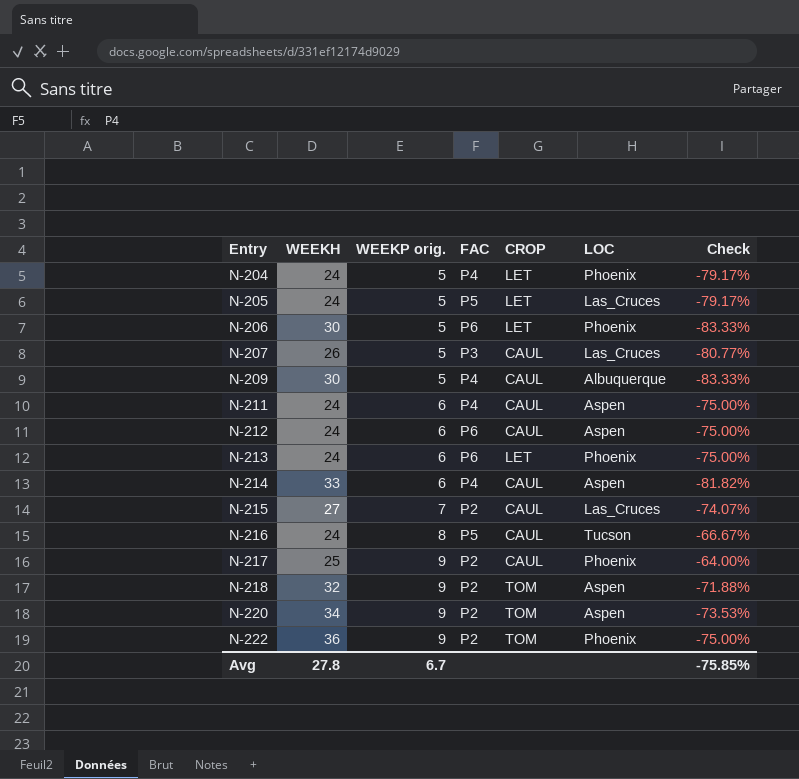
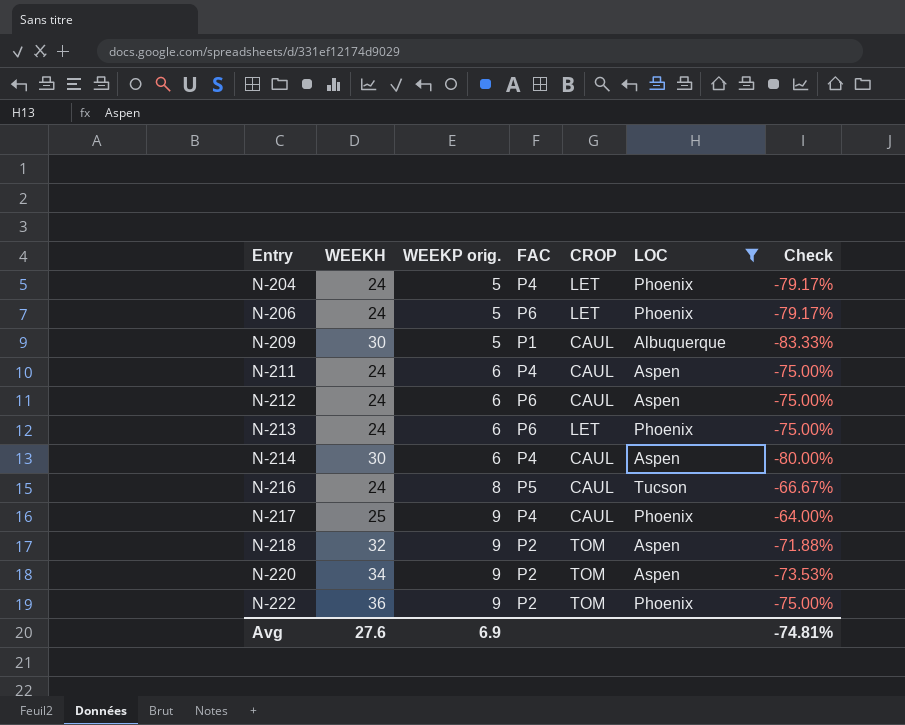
filter: none -> LOC != Las_Cruces
N-206 | WEEKH: 30 -> 24
N-206 | Check: -83.33% -> -79.17%
N-209 | FAC: P4 -> P1
N-214 | WEEKH: 33 -> 30
N-214 | Check: -81.82% -> -80.00%
N-217 | FAC: P2 -> P4
Avg | WEEKH: 27.8 -> 27.6
Avg | WEEKP orig.: 6.7 -> 6.9
Avg | Check: -75.85% -> -74.81%

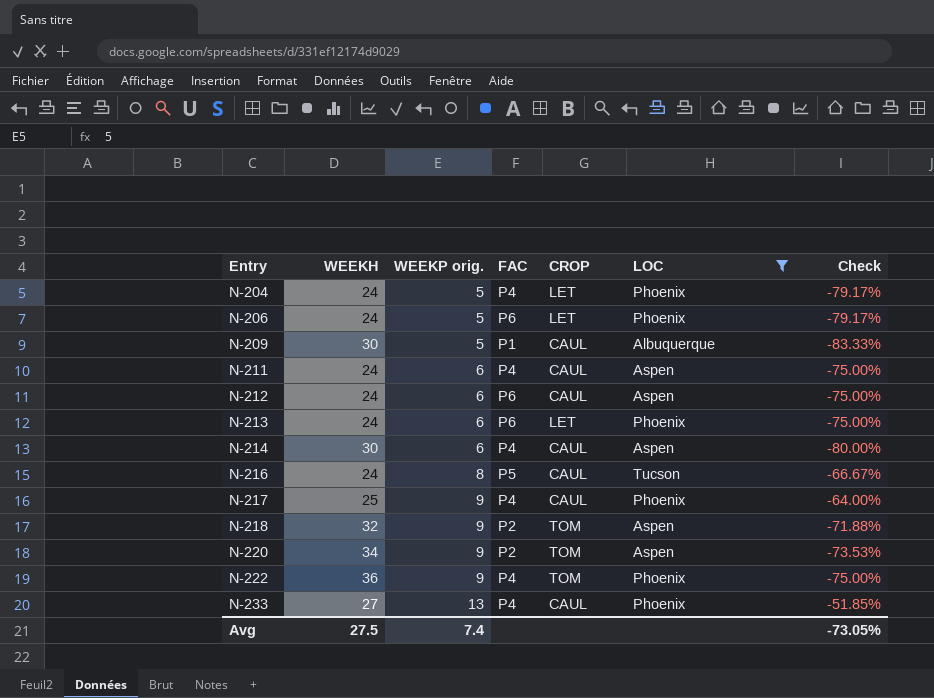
N-222 | FAC: P2 -> P4
row N-233: none -> 27 | 13 | P4 | CAUL | Phoenix | -51.85%
Avg | WEEKH: 27.6 -> 27.5
Avg | WEEKP orig.: 6.9 -> 7.4
Avg | Check: -74.81% -> -73.05%

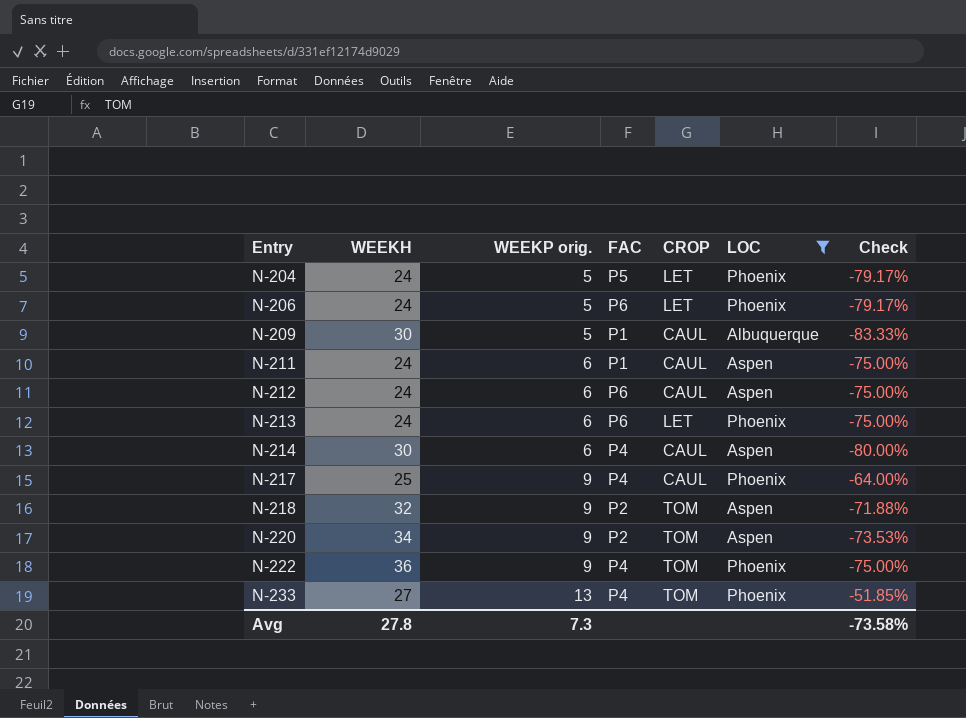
row N-216: 24 | 8 | P5 | CAUL | Tucson | -66.67% -> none
N-204 | FAC: P4 -> P5
N-211 | FAC: P4 -> P1
N-233 | CROP: CAUL -> TOM
Avg | WEEKH: 27.5 -> 27.8
Avg | WEEKP orig.: 7.4 -> 7.3
Avg | Check: -73.05% -> -73.58%

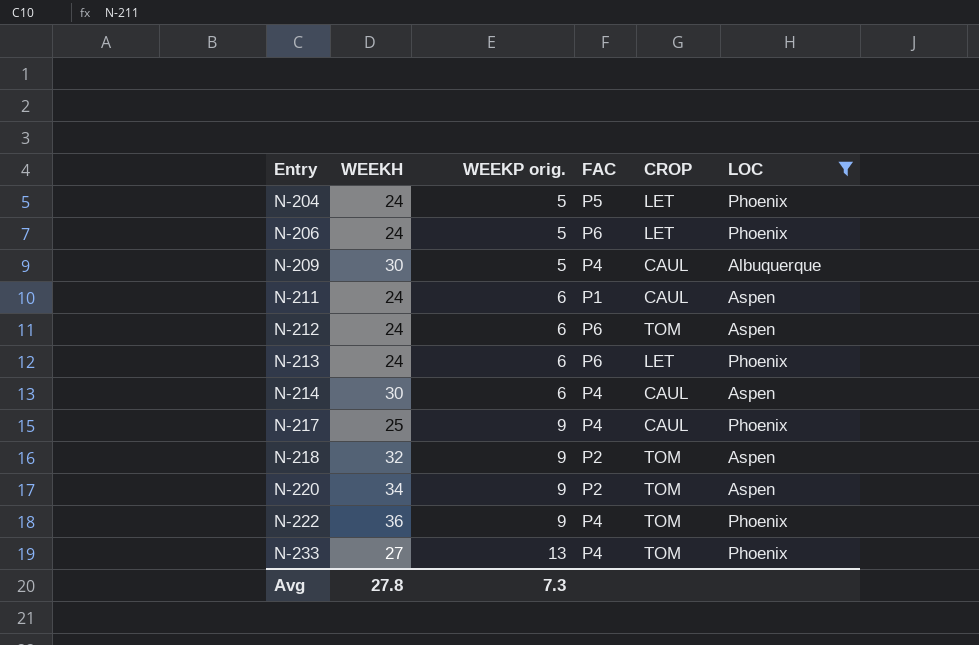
column Check | formula: ([WEEKP orig.] - [WEEKH]) / [WEEKH] -> none
N-209 | FAC: P1 -> P4
N-212 | CROP: CAUL -> TOM

